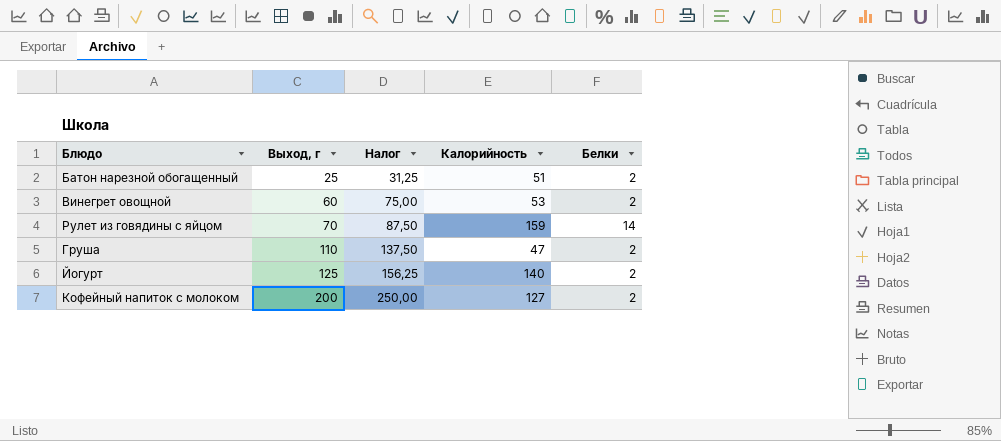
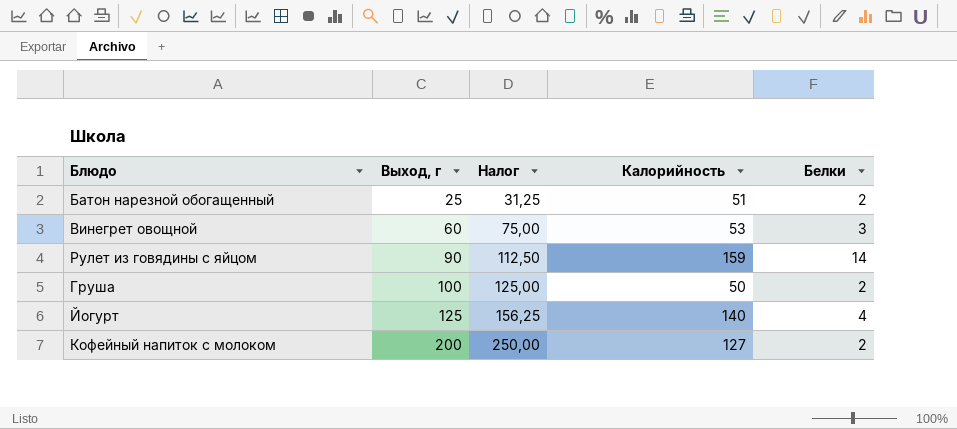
Винегрет овощной | Белки: 2 -> 3
Рулет из говядины с яйцом | Выход, г: 70 -> 90
Рулет из говядины с яйцом | Налог: 87,50 -> 112,50
Груша | Выход, г: 110 -> 100
Груша | Налог: 137,50 -> 125,00
Груша | Калорийность: 47 -> 50
Йогурт | Белки: 2 -> 4

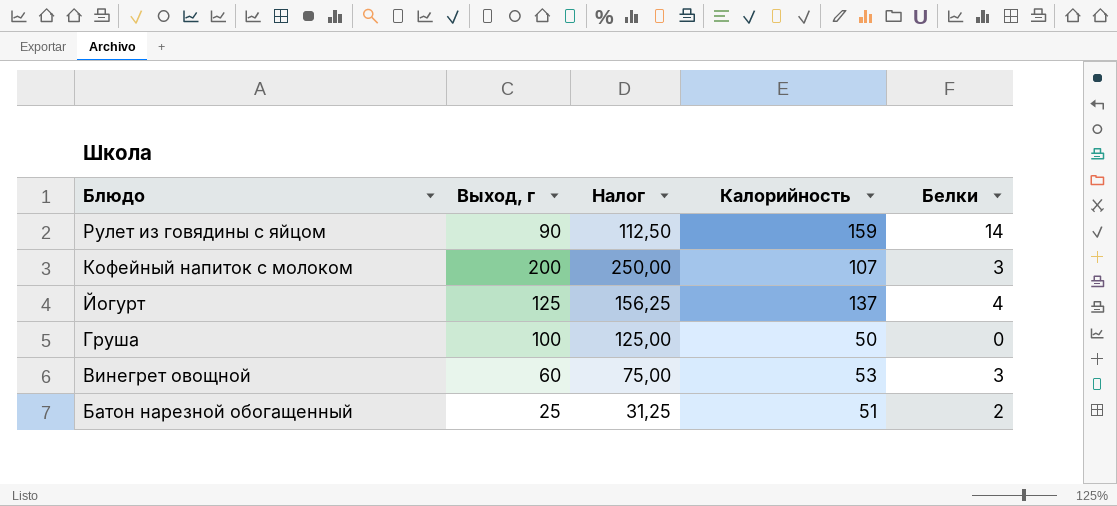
row order: Выход, г ascending -> Блюдо descending
Кофейный напиток с молоком | Калорийность: 127 -> 107
Кофейный напиток с молоком | Белки: 2 -> 3
Йогурт | Калорийность: 140 -> 137
Груша | Белки: 2 -> 0

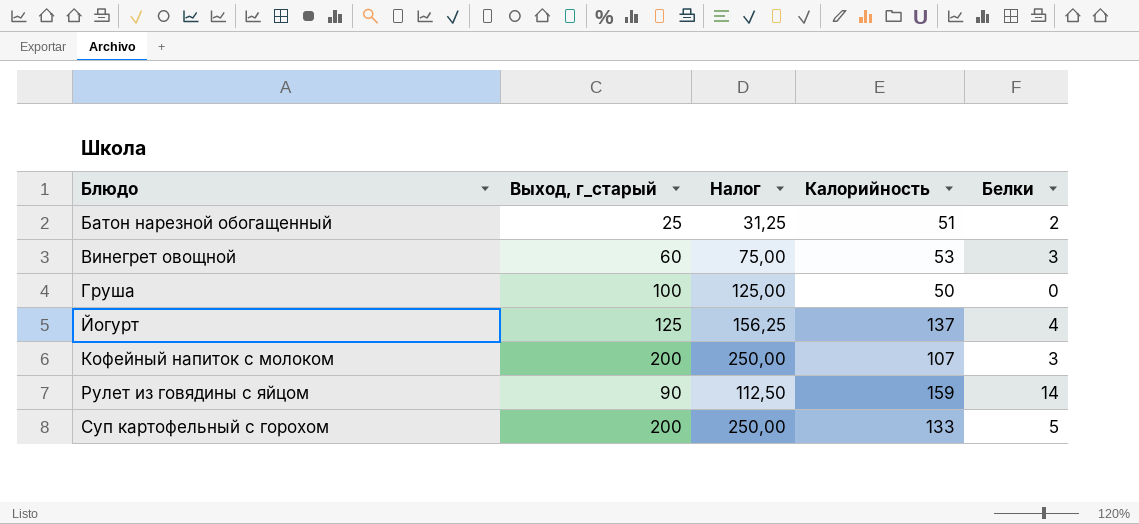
row order: Блюдо descending -> Блюдо ascending
column name: Выход, г -> Выход, г_старый
row Суп картофельный с горохом: none -> 200 | 250,00 | 133 | 5

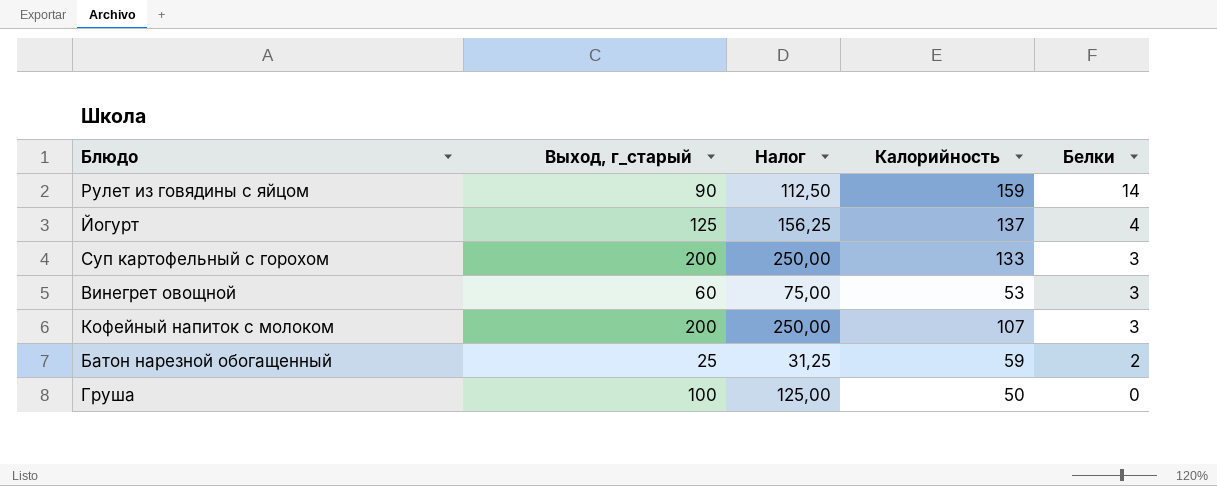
row order: Блюдо ascending -> Белки descending
Суп картофельный с горохом | Белки: 5 -> 3
Батон нарезной обогащенный | Калорийность: 51 -> 59

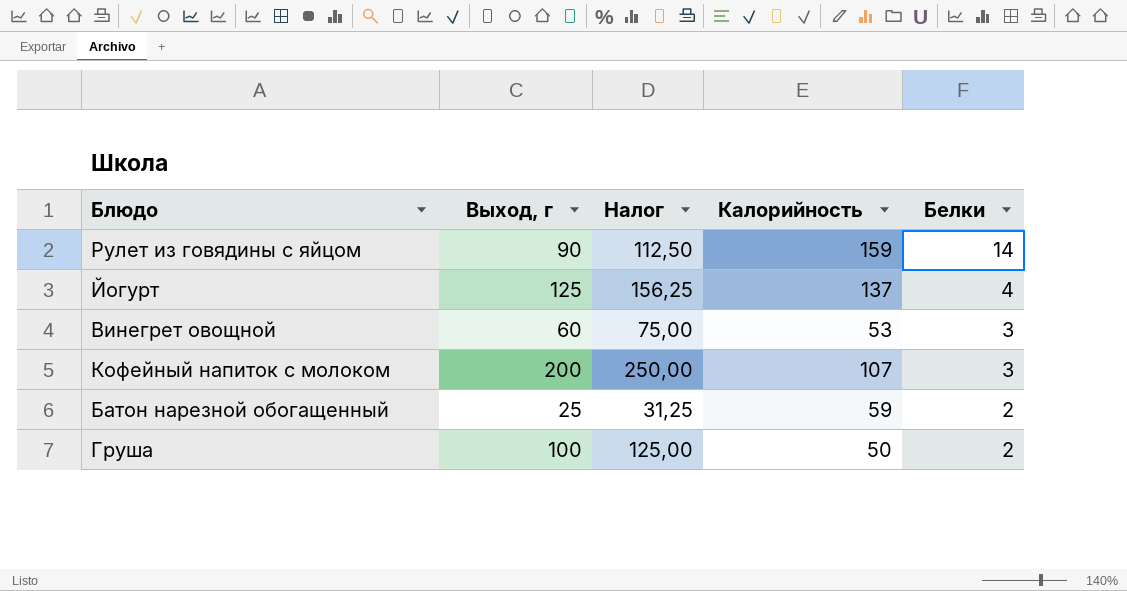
column name: Выход, г_старый -> Выход, г
row Суп картофельный с горохом: 200 | 250,00 | 133 | 3 -> none
Груша | Белки: 0 -> 2

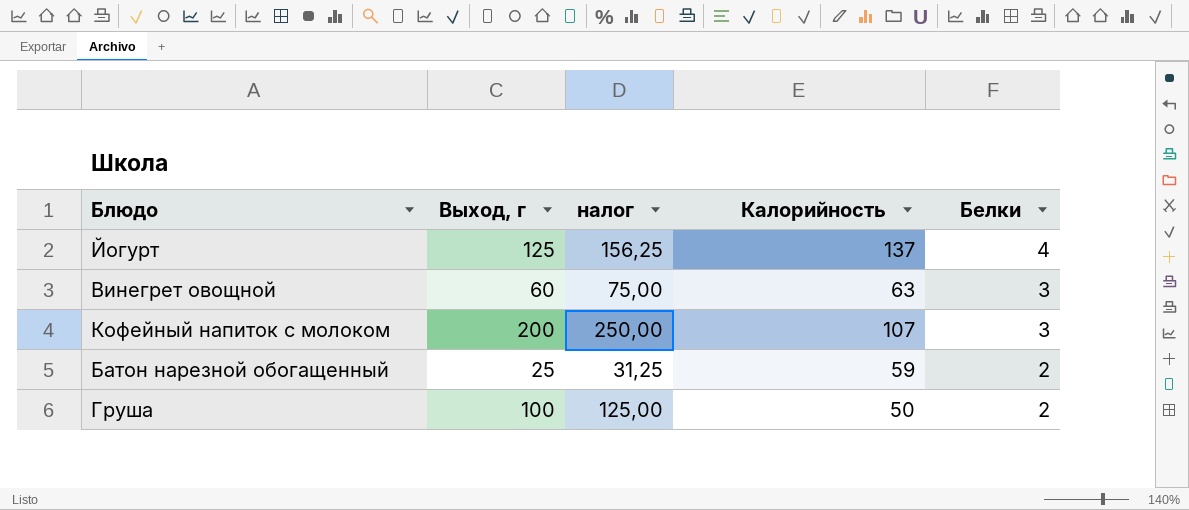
column name: Налог -> налог
row Рулет из говядины с яйцом: 90 | 112,50 | 159 | 14 -> none
Винегрет овощной | Калорийность: 53 -> 63

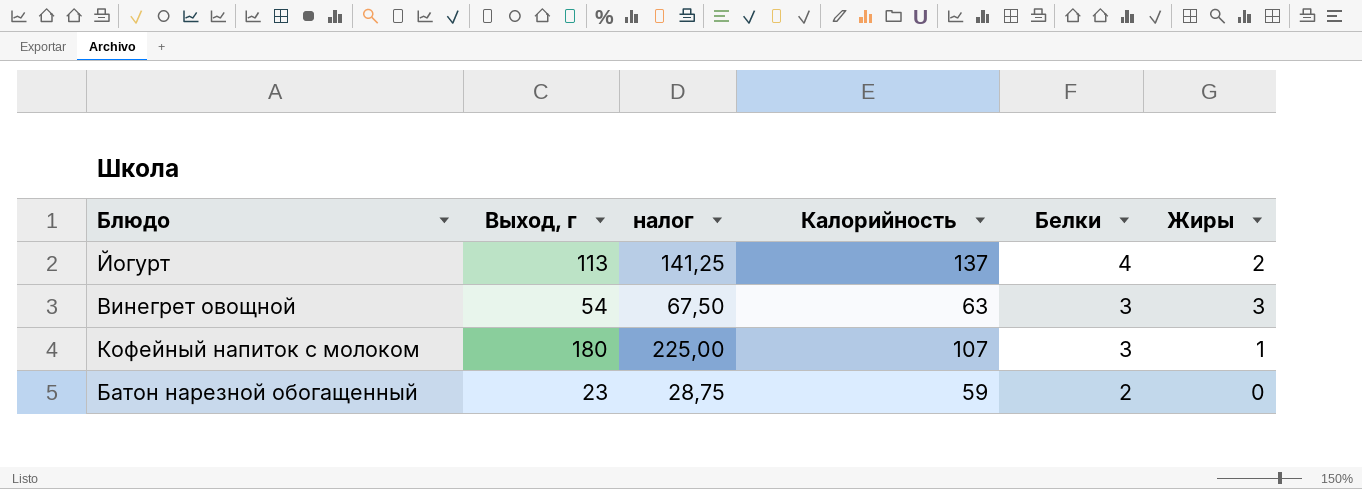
column Жиры | position: none -> 6
row Груша: 100 | 125,00 | 50 | 2 -> none
Йогурт | Выход, г: 125 -> 113
Йогурт | налог: 156,25 -> 141,25
Винегрет овощной | Выход, г: 60 -> 54
Винегрет овощной | налог: 75,00 -> 67,50
Кофейный напиток с молоком | Выход, г: 200 -> 180
Кофейный напиток с молоком | налог: 250,00 -> 225,00
Батон нарезной обогащенный | Выход, г: 25 -> 23
Батон нарезной обогащенный | налог: 31,25 -> 28,75

